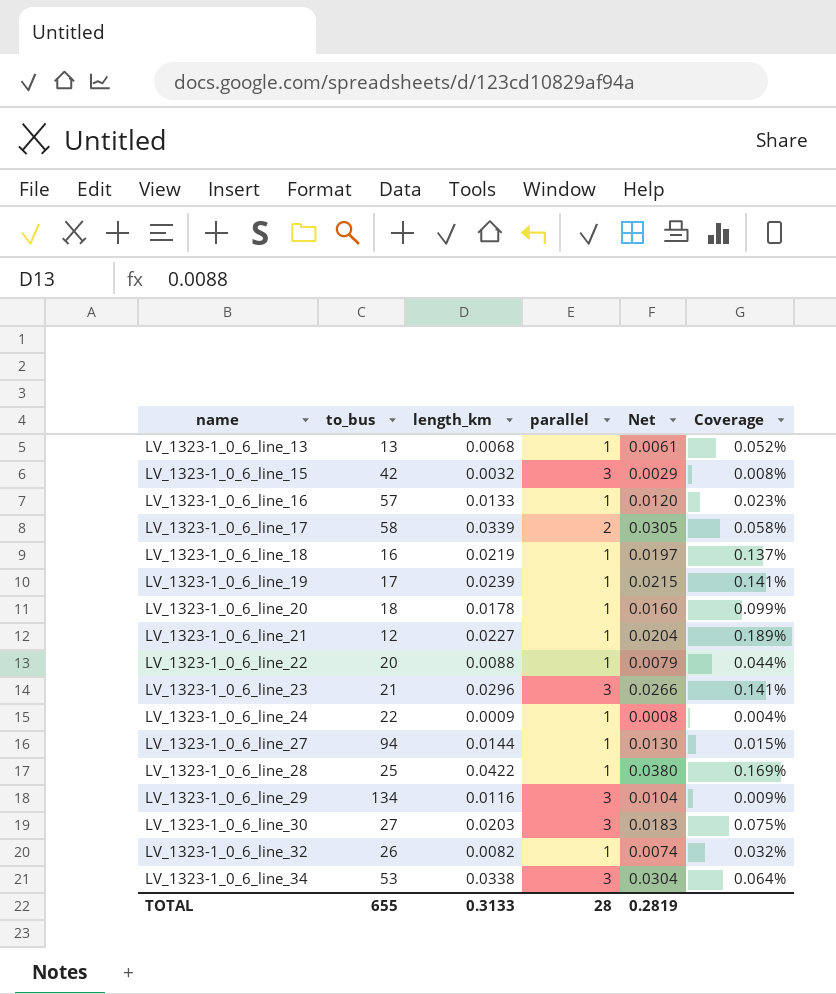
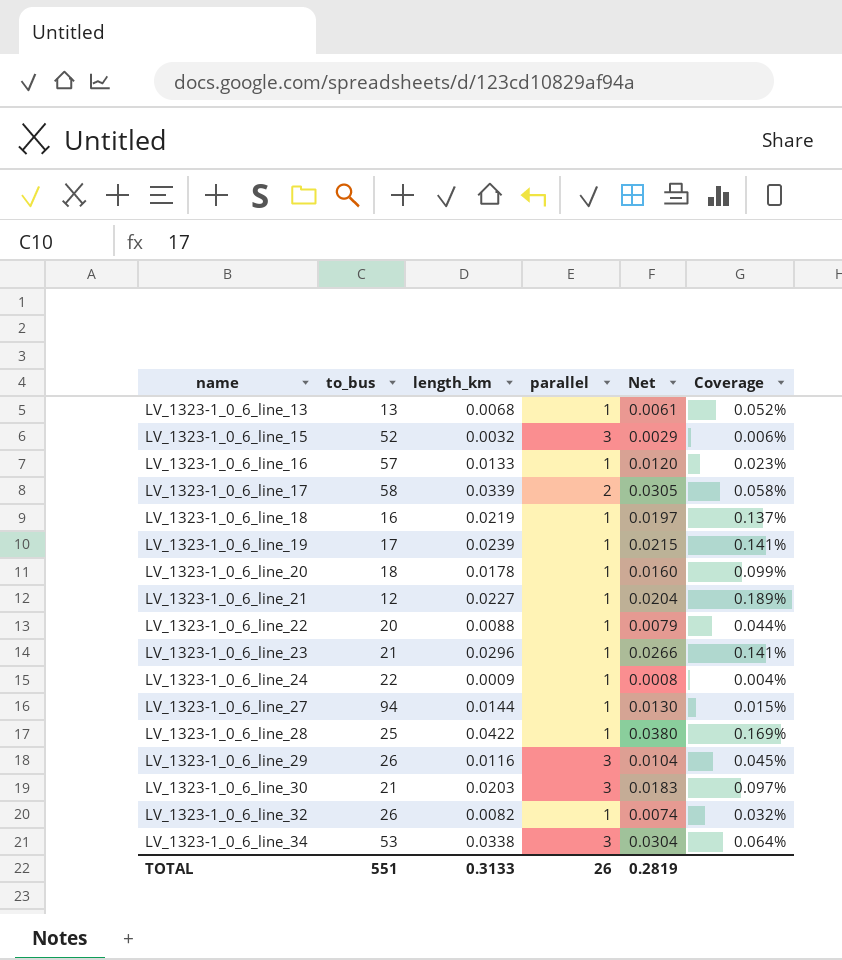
LV_1323-1_0_6_line_15 | to_bus: 42 -> 52
LV_1323-1_0_6_line_15 | Coverage: 0.008% -> 0.006%
LV_1323-1_0_6_line_23 | parallel: 3 -> 1
LV_1323-1_0_6_line_29 | to_bus: 134 -> 26
LV_1323-1_0_6_line_29 | Coverage: 0.009% -> 0.045%
LV_1323-1_0_6_line_30 | to_bus: 27 -> 21
LV_1323-1_0_6_line_30 | Coverage: 0.075% -> 0.097%
TOTAL | to_bus: 655 -> 551
TOTAL | parallel: 28 -> 26

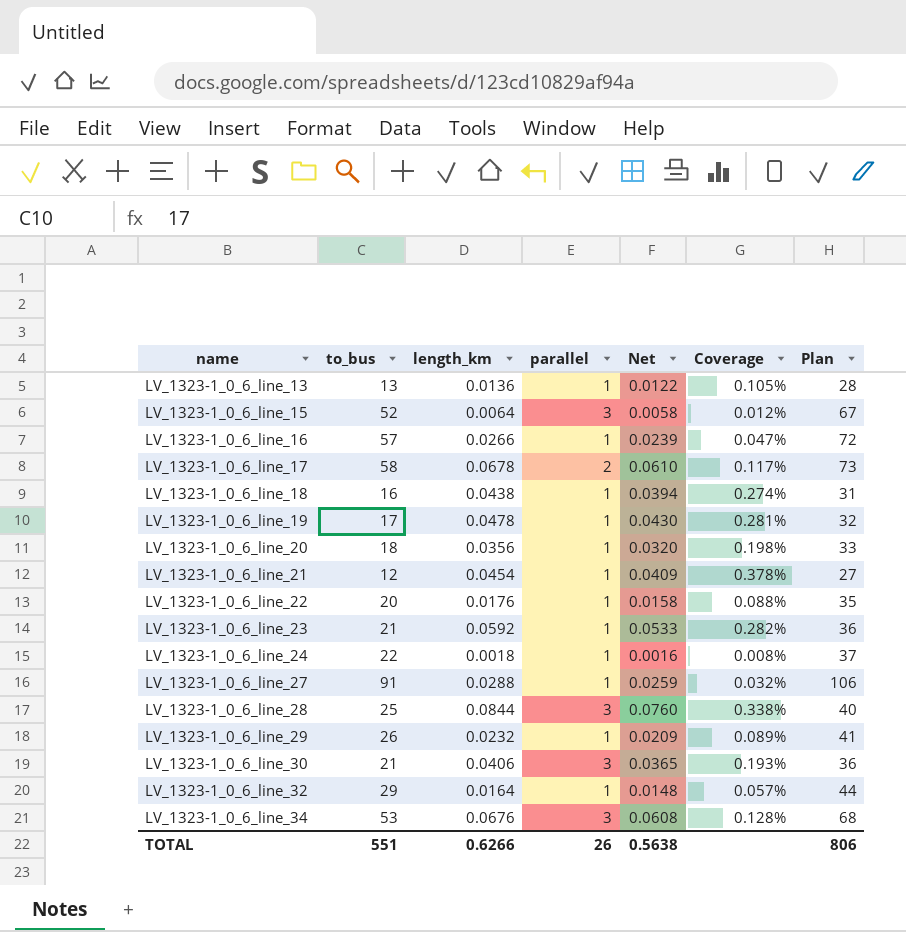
column Plan | formula: none -> [to_bus] + 15
LV_1323-1_0_6_line_13 | length_km: 0.0068 -> 0.0136
LV_1323-1_0_6_line_13 | Net: 0.0061 -> 0.0122
LV_1323-1_0_6_line_13 | Coverage: 0.052% -> 0.105%
LV_1323-1_0_6_line_15 | length_km: 0.0032 -> 0.0064
LV_1323-1_0_6_line_15 | Net: 0.0029 -> 0.0058
LV_1323-1_0_6_line_15 | Coverage: 0.006% -> 0.012%
LV_1323-1_0_6_line_16 | length_km: 0.0133 -> 0.0266
LV_1323-1_0_6_line_16 | Net: 0.0120 -> 0.0239
LV_1323-1_0_6_line_16 | Coverage: 0.023% -> 0.047%
LV_1323-1_0_6_line_17 | length_km: 0.0339 -> 0.0678
LV_1323-1_0_6_line_17 | Net: 0.0305 -> 0.0610
LV_1323-1_0_6_line_17 | Coverage: 0.058% -> 0.117%
LV_1323-1_0_6_line_18 | length_km: 0.0219 -> 0.0438
LV_1323-1_0_6_line_18 | Net: 0.0197 -> 0.0394
LV_1323-1_0_6_line_18 | Coverage: 0.137% -> 0.274%
LV_1323-1_0_6_line_19 | length_km: 0.0239 -> 0.0478
LV_1323-1_0_6_line_19 | Net: 0.0215 -> 0.0430
LV_1323-1_0_6_line_19 | Coverage: 0.141% -> 0.281%
LV_1323-1_0_6_line_20 | length_km: 0.0178 -> 0.0356
LV_1323-1_0_6_line_20 | Net: 0.0160 -> 0.0320
LV_1323-1_0_6_line_20 | Coverage: 0.099% -> 0.198%
LV_1323-1_0_6_line_21 | length_km: 0.0227 -> 0.0454
LV_1323-1_0_6_line_21 | Net: 0.0204 -> 0.0409
LV_1323-1_0_6_line_21 | Coverage: 0.189% -> 0.378%
LV_1323-1_0_6_line_22 | length_km: 0.0088 -> 0.0176
LV_1323-1_0_6_line_22 | Net: 0.0079 -> 0.0158
LV_1323-1_0_6_line_22 | Coverage: 0.044% -> 0.088%
LV_1323-1_0_6_line_23 | length_km: 0.0296 -> 0.0592
LV_1323-1_0_6_line_23 | Net: 0.0266 -> 0.0533
LV_1323-1_0_6_line_23 | Coverage: 0.141% -> 0.282%
LV_1323-1_0_6_line_24 | length_km: 0.0009 -> 0.0018
LV_1323-1_0_6_line_24 | Net: 0.0008 -> 0.0016
LV_1323-1_0_6_line_24 | Coverage: 0.004% -> 0.008%
LV_1323-1_0_6_line_27 | to_bus: 94 -> 91
LV_1323-1_0_6_line_27 | length_km: 0.0144 -> 0.0288
LV_1323-1_0_6_line_27 | Net: 0.0130 -> 0.0259
LV_1323-1_0_6_line_27 | Coverage: 0.015% -> 0.032%
LV_1323-1_0_6_line_28 | length_km: 0.0422 -> 0.0844
LV_1323-1_0_6_line_28 | parallel: 1 -> 3
LV_1323-1_0_6_line_28 | Net: 0.0380 -> 0.0760
LV_1323-1_0_6_line_28 | Coverage: 0.169% -> 0.338%
LV_1323-1_0_6_line_29 | length_km: 0.0116 -> 0.0232
LV_1323-1_0_6_line_29 | parallel: 3 -> 1
LV_1323-1_0_6_line_29 | Net: 0.0104 -> 0.0209
LV_1323-1_0_6_line_29 | Coverage: 0.045% -> 0.089%
LV_1323-1_0_6_line_30 | length_km: 0.0203 -> 0.0406
LV_1323-1_0_6_line_30 | Net: 0.0183 -> 0.0365
LV_1323-1_0_6_line_30 | Coverage: 0.097% -> 0.193%
LV_1323-1_0_6_line_32 | to_bus: 26 -> 29
LV_1323-1_0_6_line_32 | length_km: 0.0082 -> 0.0164
LV_1323-1_0_6_line_32 | Net: 0.0074 -> 0.0148
LV_1323-1_0_6_line_32 | Coverage: 0.032% -> 0.057%
LV_1323-1_0_6_line_34 | length_km: 0.0338 -> 0.0676
LV_1323-1_0_6_line_34 | Net: 0.0304 -> 0.0608
LV_1323-1_0_6_line_34 | Coverage: 0.064% -> 0.128%
TOTAL | length_km: 0.3133 -> 0.6266
TOTAL | Net: 0.2819 -> 0.5638

